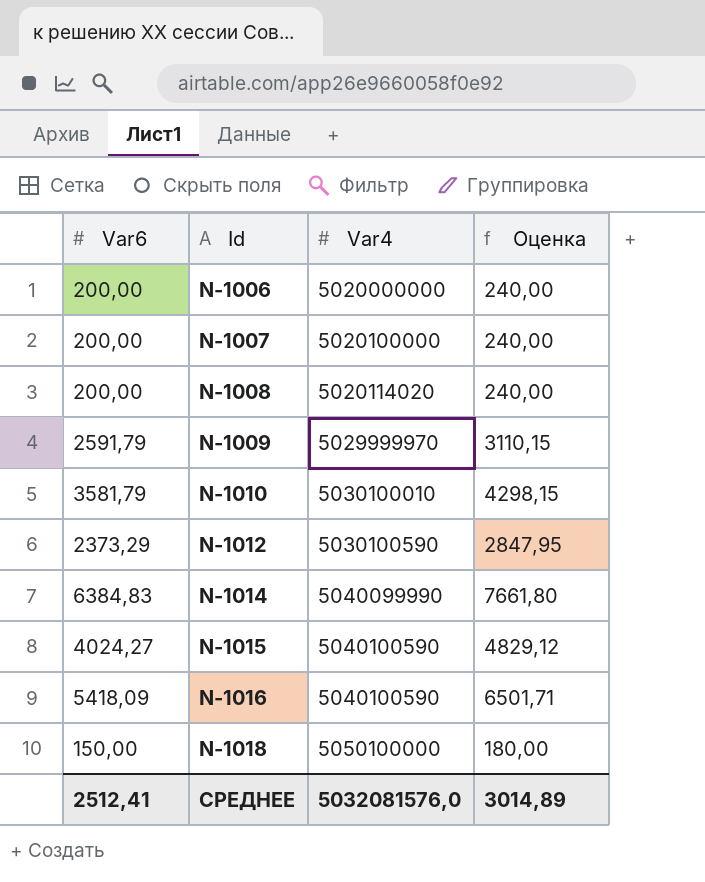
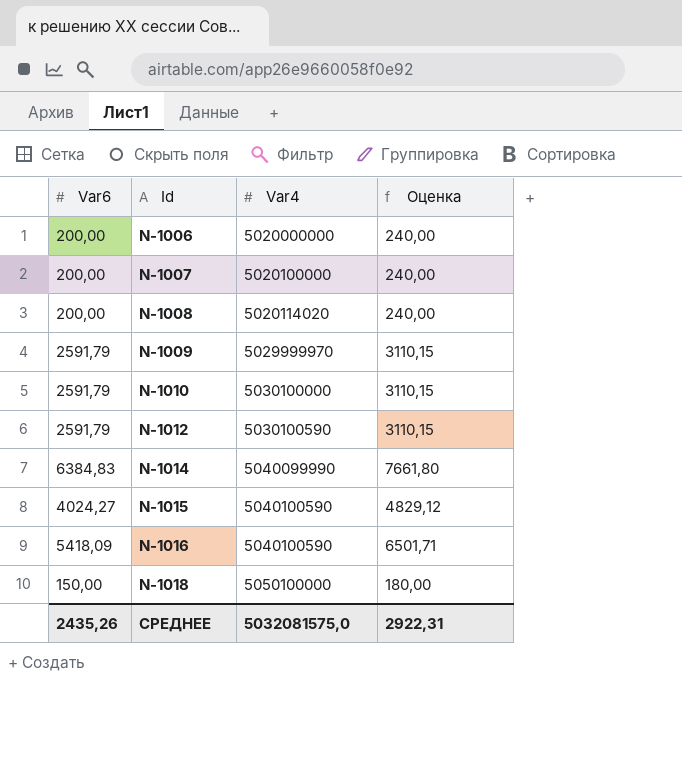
N-1010 | Var6: 3581,79 -> 2591,79
N-1010 | Var4: 5030100010 -> 5030100000
N-1010 | Оценка: 4298,15 -> 3110,15
N-1012 | Var6: 2373,29 -> 2591,79
N-1012 | Оценка: 2847,95 -> 3110,15
СРЕДНЕЕ | Var6: 2512,41 -> 2435,26
СРЕДНЕЕ | Var4: 5032081576,0 -> 5032081575,0
СРЕДНЕЕ | Оценка: 3014,89 -> 2922,31

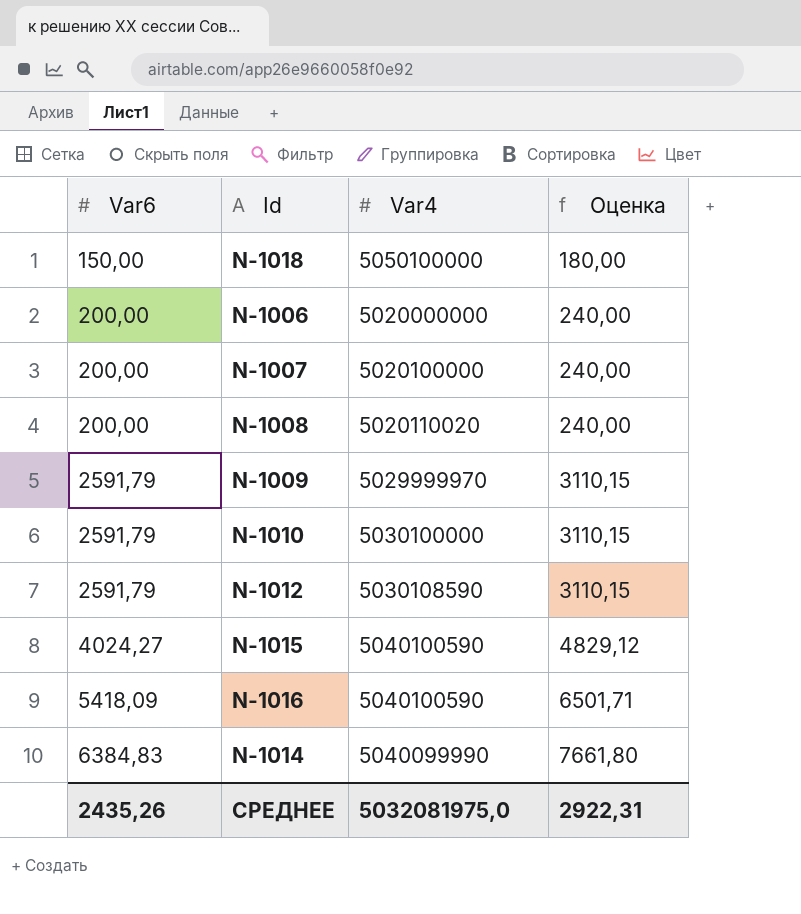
row order: Id ascending -> Var6 ascending
N-1008 | Var4: 5020114020 -> 5020110020
N-1012 | Var4: 5030100590 -> 5030108590
СРЕДНЕЕ | Var4: 5032081575,0 -> 5032081975,0

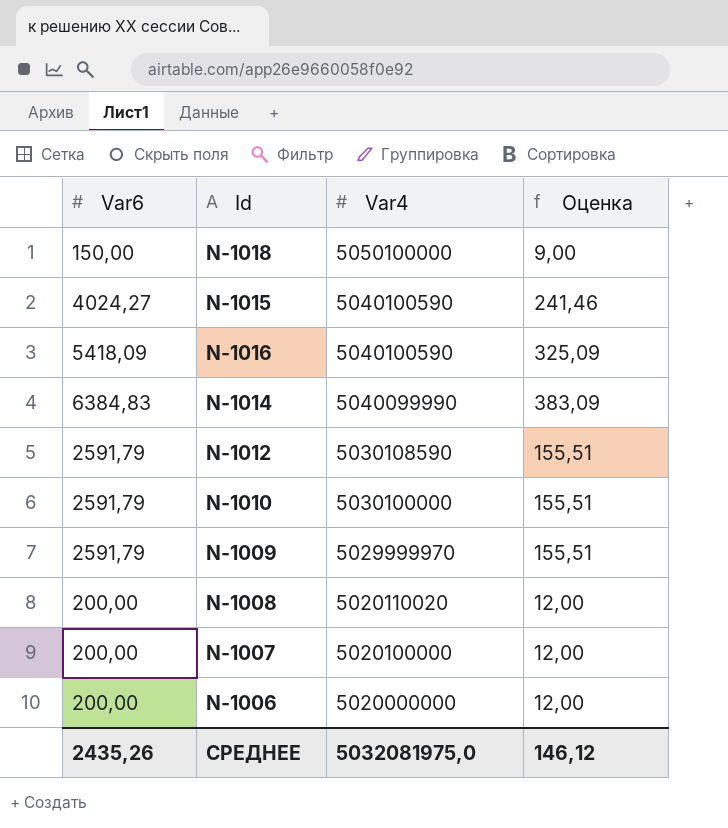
row order: Var6 ascending -> Var4 descending
column Оценка | formula: [Var6] * 1,2 -> [Var6] * 0,06
СРЕДНЕЕ | Оценка: 2922,31 -> 146,12

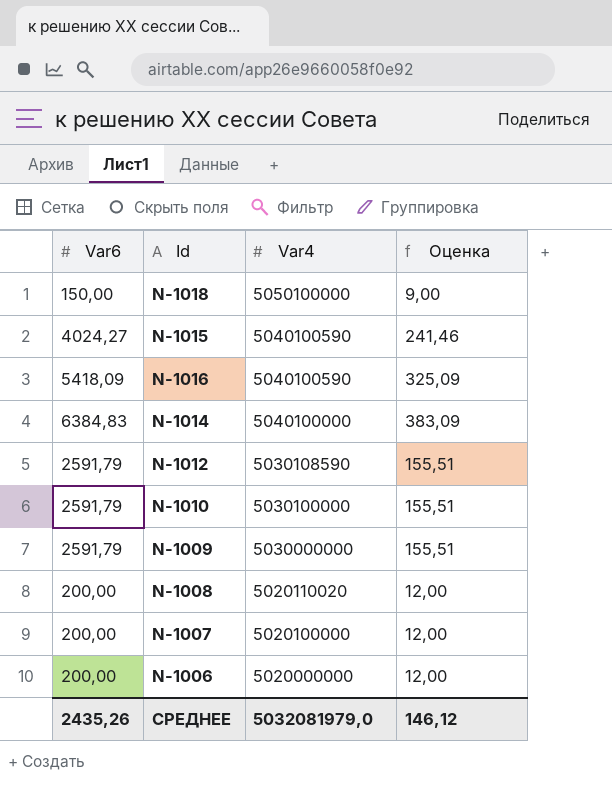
N-1014 | Var4: 5040099990 -> 5040100000
N-1009 | Var4: 5029999970 -> 5030000000
СРЕДНЕЕ | Var4: 5032081975,0 -> 5032081979,0

